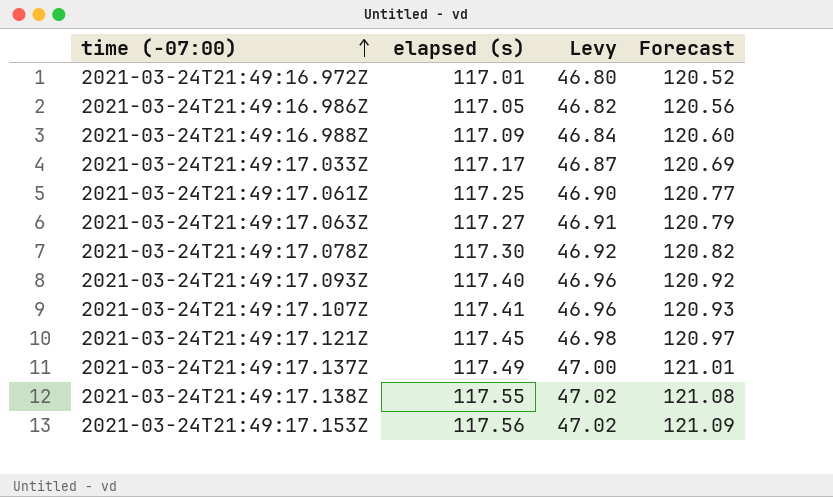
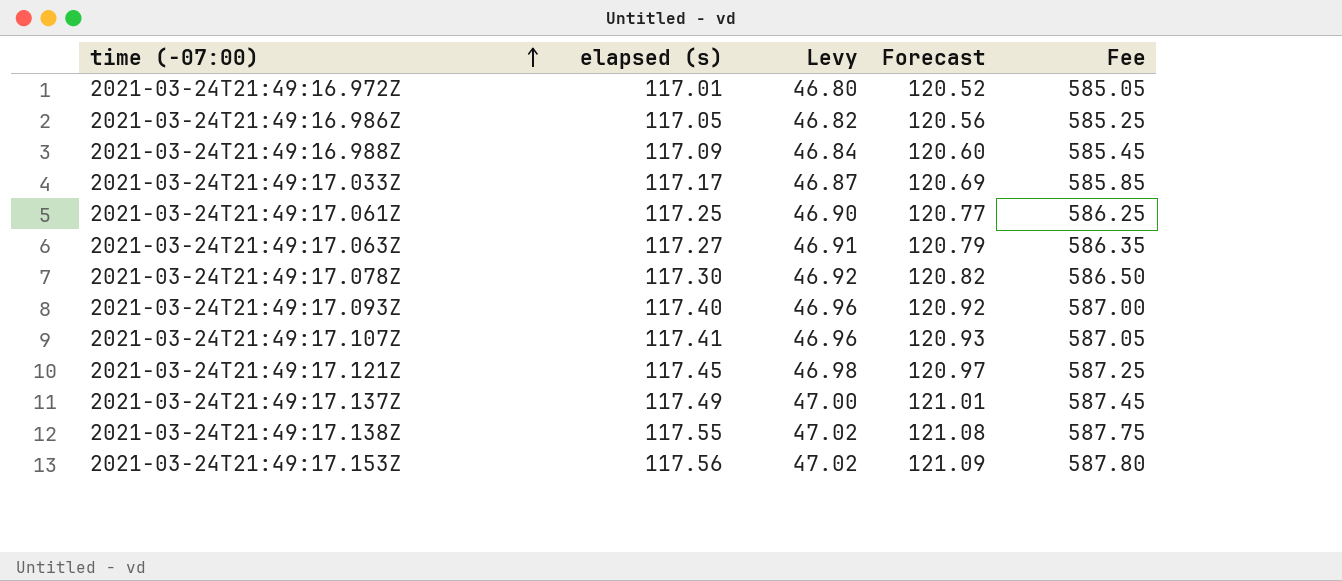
column Fee | formula: none -> [elapsed (s)] * 5

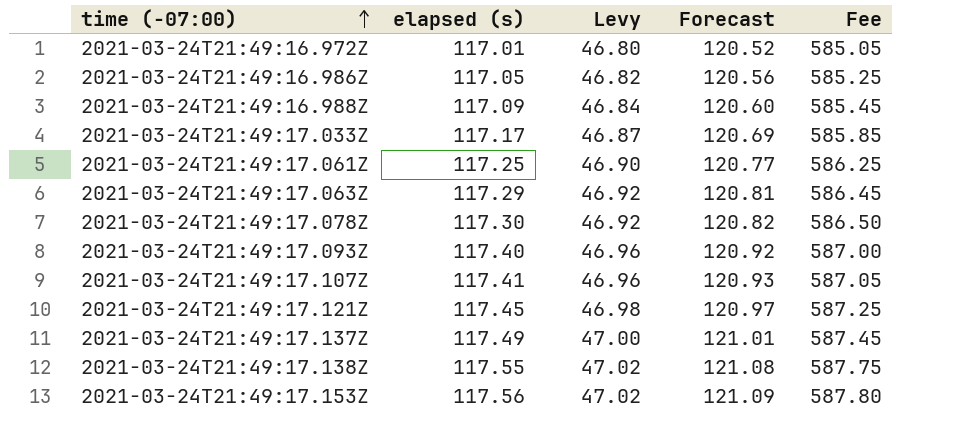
2021-03-24T21:49:17.063Z | elapsed (s): 117.27 -> 117.29
2021-03-24T21:49:17.063Z | Levy: 46.91 -> 46.92
2021-03-24T21:49:17.063Z | Forecast: 120.79 -> 120.81
2021-03-24T21:49:17.063Z | Fee: 586.35 -> 586.45

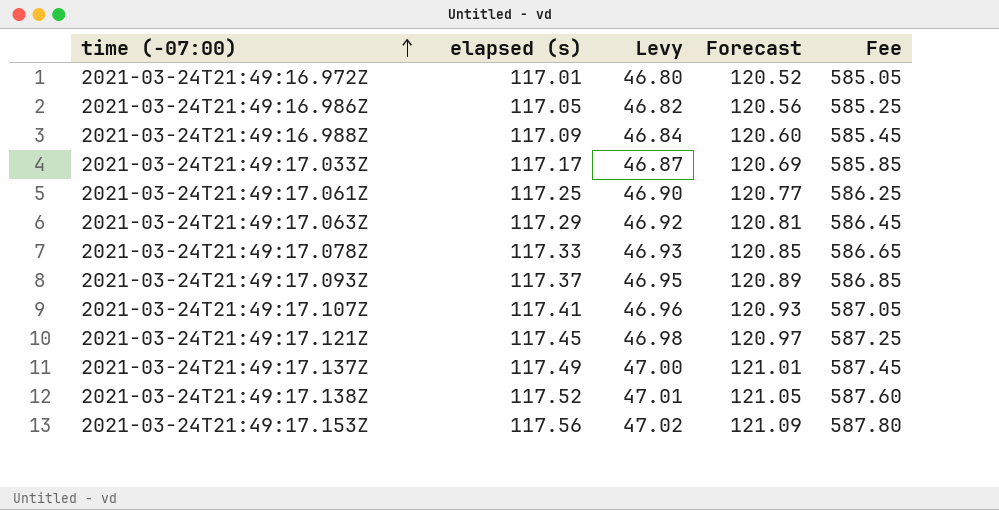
2021-03-24T21:49:17.078Z | elapsed (s): 117.30 -> 117.33
2021-03-24T21:49:17.078Z | Levy: 46.92 -> 46.93
2021-03-24T21:49:17.078Z | Forecast: 120.82 -> 120.85
2021-03-24T21:49:17.078Z | Fee: 586.50 -> 586.65
2021-03-24T21:49:17.093Z | elapsed (s): 117.40 -> 117.37
2021-03-24T21:49:17.093Z | Levy: 46.96 -> 46.95
2021-03-24T21:49:17.093Z | Forecast: 120.92 -> 120.89
2021-03-24T21:49:17.093Z | Fee: 587.00 -> 586.85
2021-03-24T21:49:17.138Z | elapsed (s): 117.55 -> 117.52
2021-03-24T21:49:17.138Z | Levy: 47.02 -> 47.01
2021-03-24T21:49:17.138Z | Forecast: 121.08 -> 121.05
2021-03-24T21:49:17.138Z | Fee: 587.75 -> 587.60

